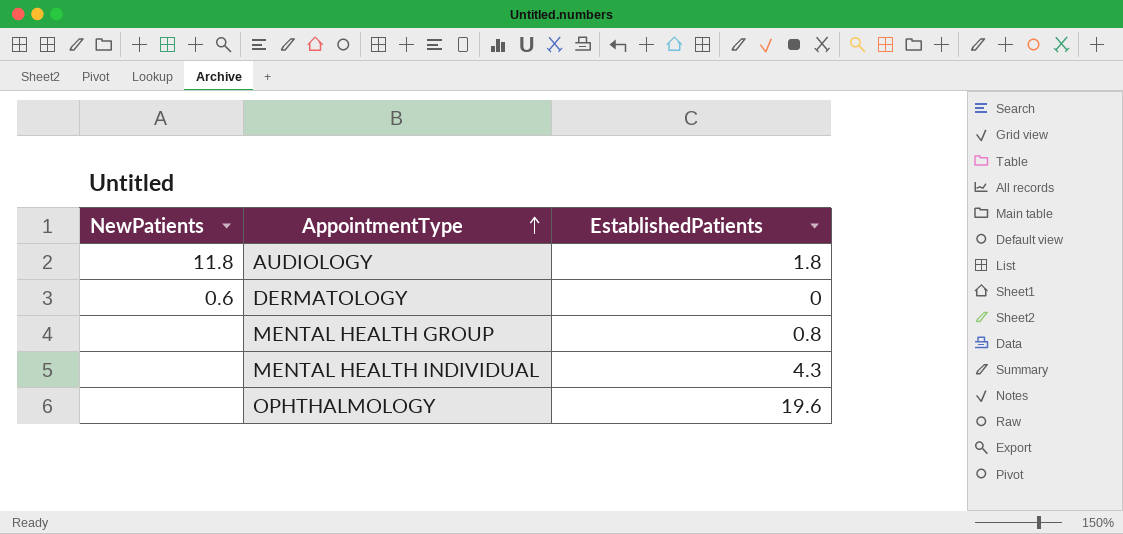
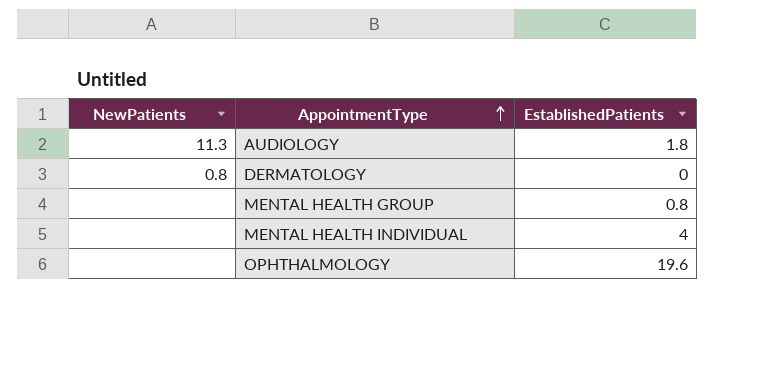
AUDIOLOGY | NewPatients: 11.8 -> 11.3
DERMATOLOGY | NewPatients: 0.6 -> 0.8
MENTAL HEALTH INDIVIDUAL | EstablishedPatients: 4.3 -> 4

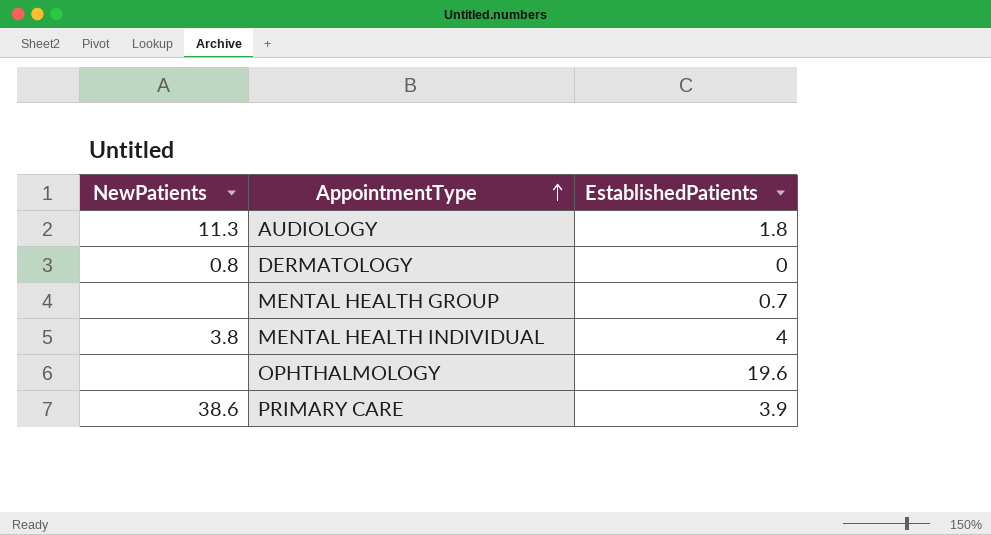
MENTAL HEALTH GROUP | EstablishedPatients: 0.8 -> 0.7
MENTAL HEALTH INDIVIDUAL | NewPatients: none -> 3.8
row PRIMARY CARE: none -> 38.6 | 3.9

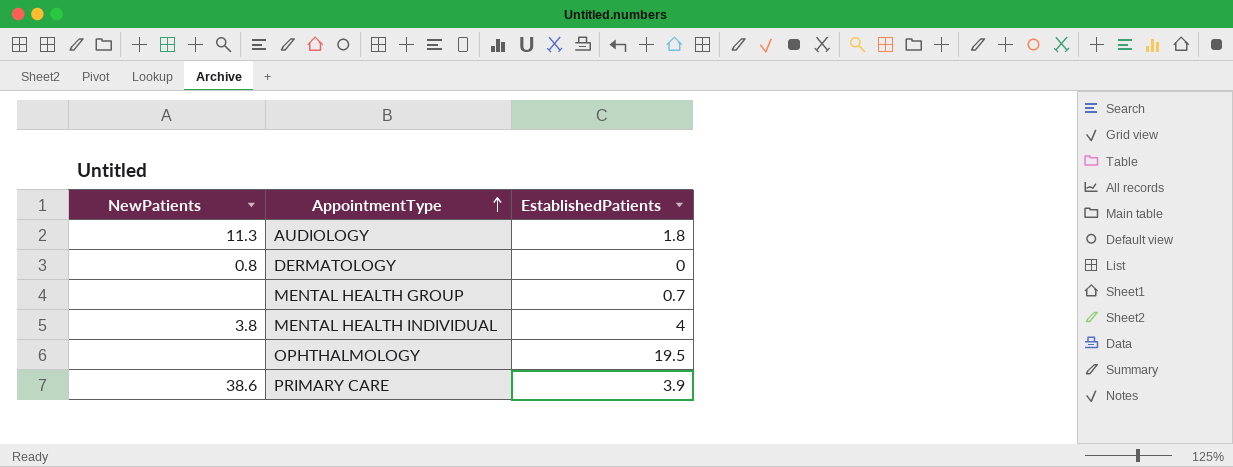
OPHTHALMOLOGY | EstablishedPatients: 19.6 -> 19.5

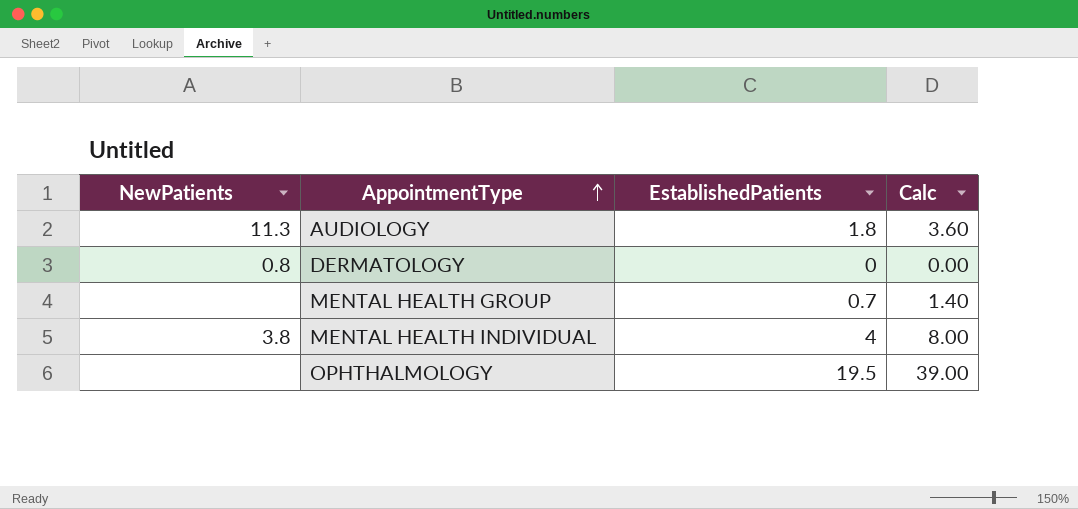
column Calc | formula: none -> [EstablishedPatients] * 2
row PRIMARY CARE: 38.6 | 3.9 -> none

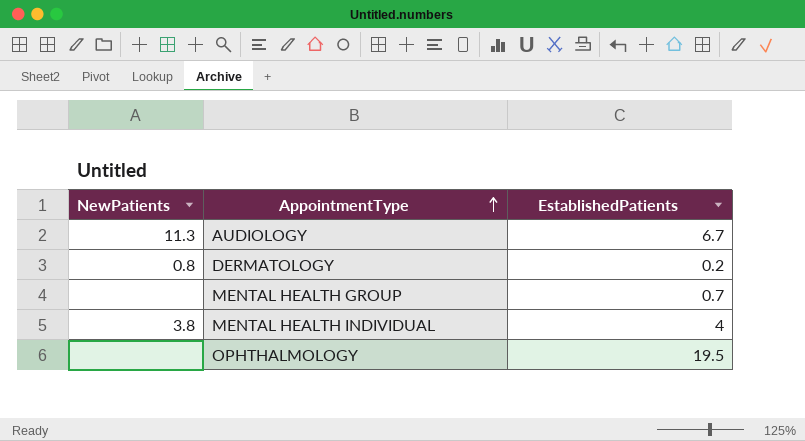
column Calc | formula: [EstablishedPatients] * 2 -> none
AUDIOLOGY | EstablishedPatients: 1.8 -> 6.7
DERMATOLOGY | EstablishedPatients: 0 -> 0.2

